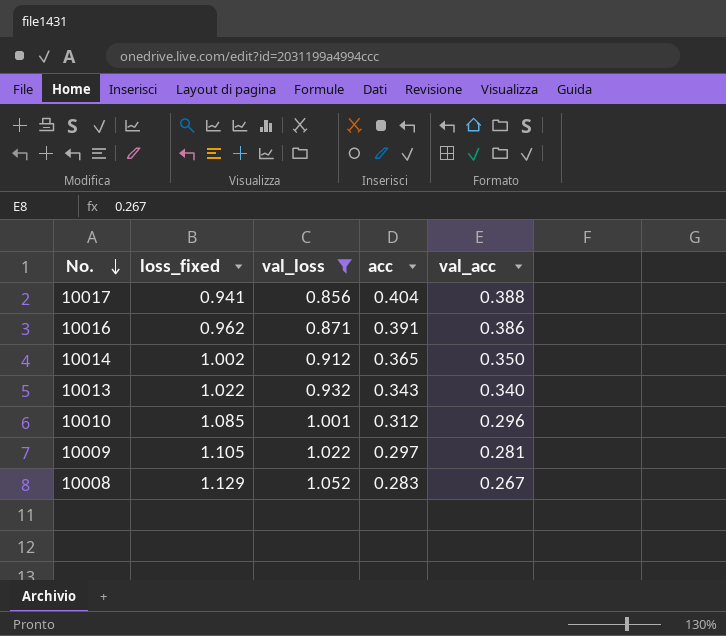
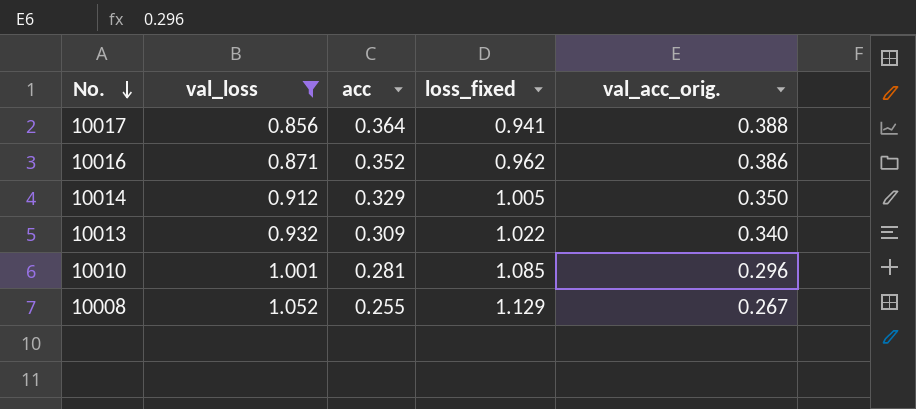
column loss_fixed | position: 2 -> 4
column name: val_acc -> val_acc_orig.
row 10009: 1.105 | 1.022 | 0.297 | 0.281 -> none
10017 | acc: 0.404 -> 0.364
10016 | acc: 0.391 -> 0.352
10014 | acc: 0.365 -> 0.329
10014 | loss_fixed: 1.002 -> 1.005
10013 | acc: 0.343 -> 0.309
10010 | acc: 0.312 -> 0.281
10008 | acc: 0.283 -> 0.255

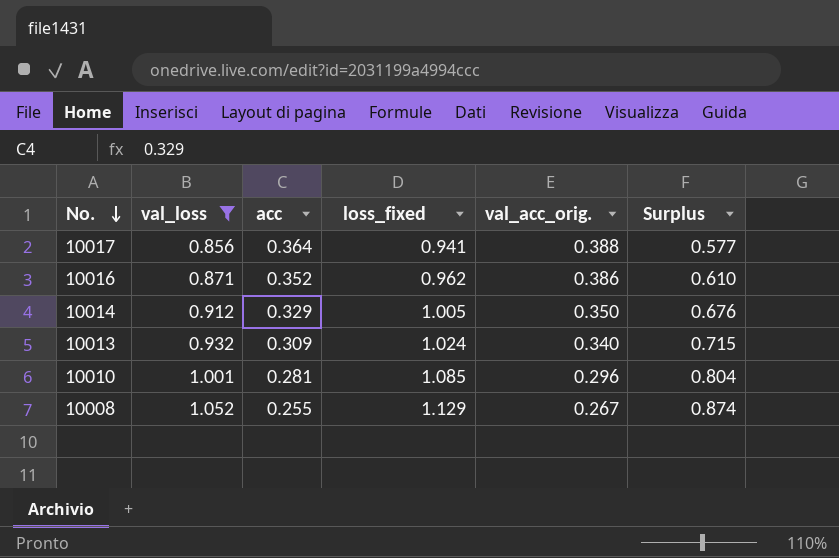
column Surplus | formula: none -> [loss_fixed] - [acc]
10013 | loss_fixed: 1.022 -> 1.024

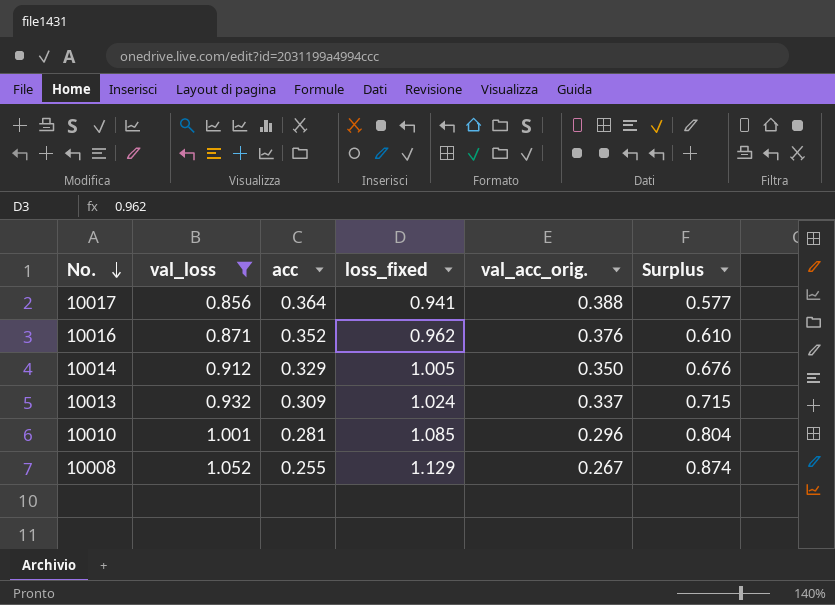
10016 | val_acc_orig.: 0.386 -> 0.376
10013 | val_acc_orig.: 0.340 -> 0.337

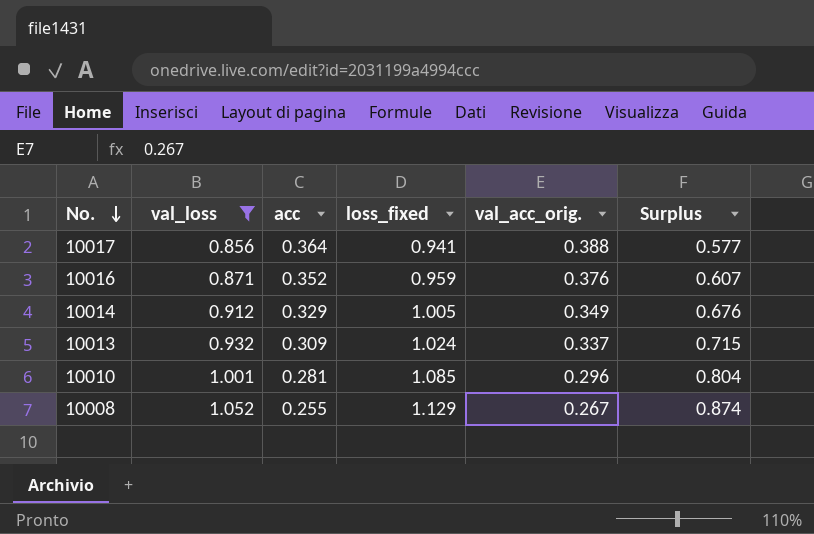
10016 | loss_fixed: 0.962 -> 0.959
10016 | Surplus: 0.610 -> 0.607
10014 | val_acc_orig.: 0.350 -> 0.349

